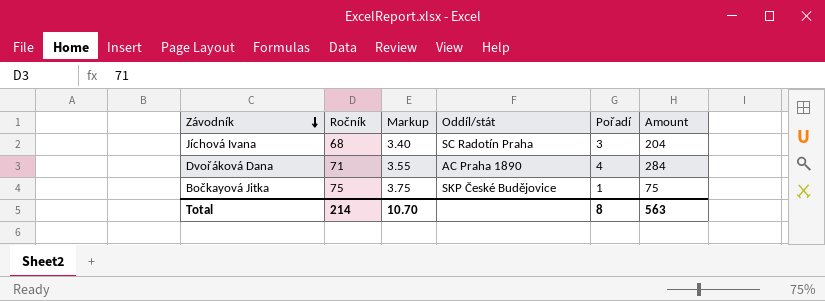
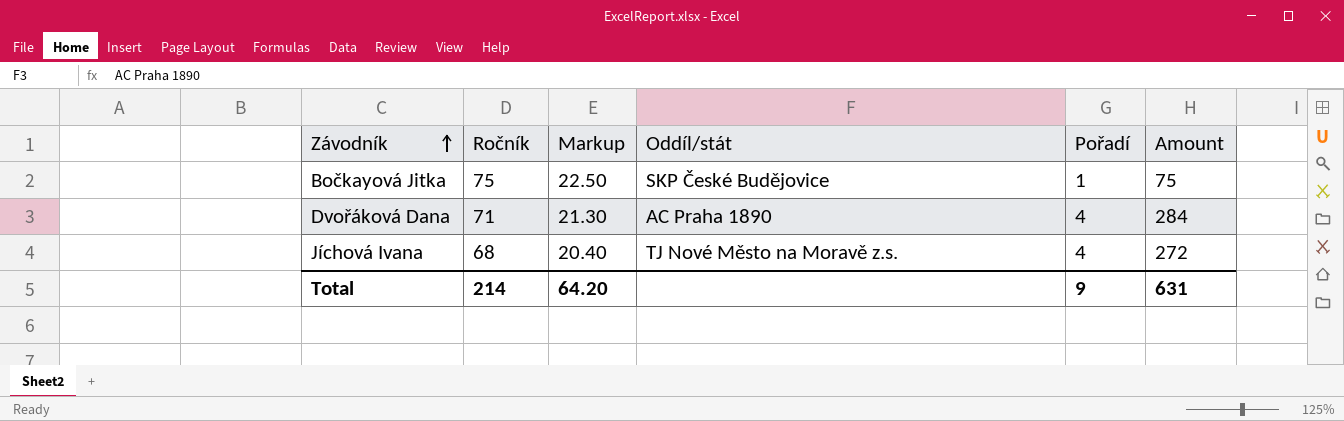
row order: Závodník descending -> Závodník ascending
column Markup | formula: [Ročník] * 0.05 -> [Ročník] * 0.3
Jíchová Ivana | Oddíl/stát: SC Radotín Praha -> TJ Nové Město na Moravě z.s.
Jíchová Ivana | Pořadí: 3 -> 4
Jíchová Ivana | Amount: 204 -> 272
Total | Markup: 10.70 -> 64.20
Total | Pořadí: 8 -> 9
Total | Amount: 563 -> 631

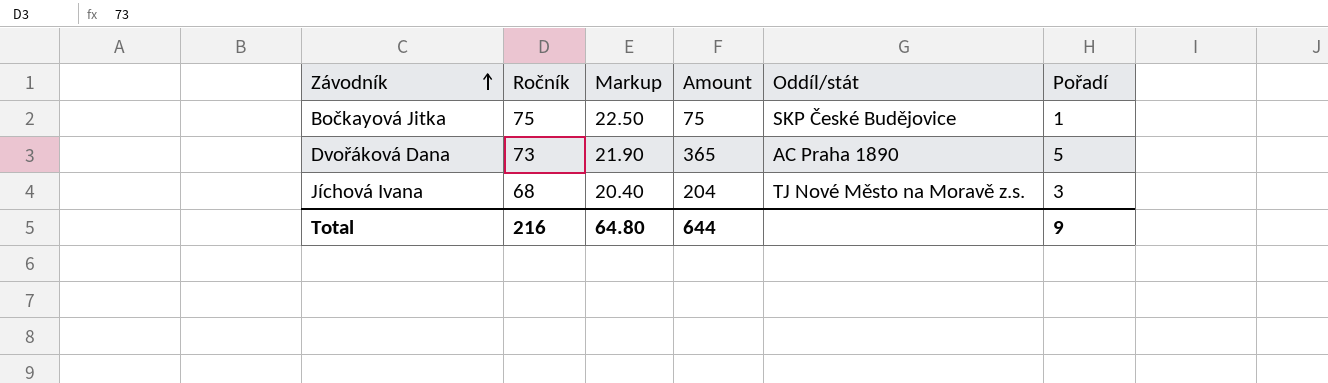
column Amount | position: 6 -> 4
Dvořáková Dana | Ročník: 71 -> 73
Dvořáková Dana | Markup: 21.30 -> 21.90
Dvořáková Dana | Amount: 284 -> 365
Dvořáková Dana | Pořadí: 4 -> 5
Jíchová Ivana | Amount: 272 -> 204
Jíchová Ivana | Pořadí: 4 -> 3
Total | Ročník: 214 -> 216
Total | Markup: 64.20 -> 64.80
Total | Amount: 631 -> 644

